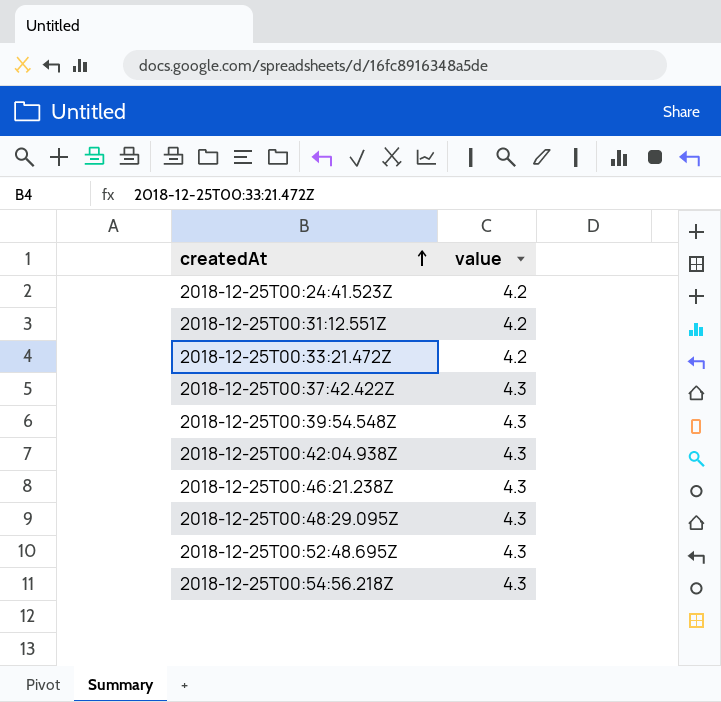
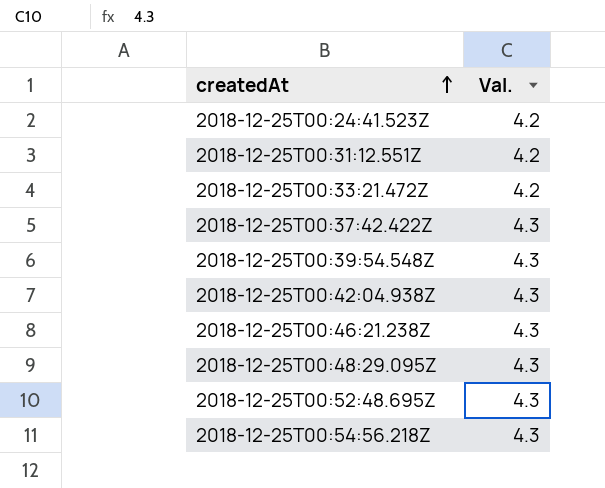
column name: value -> Val.

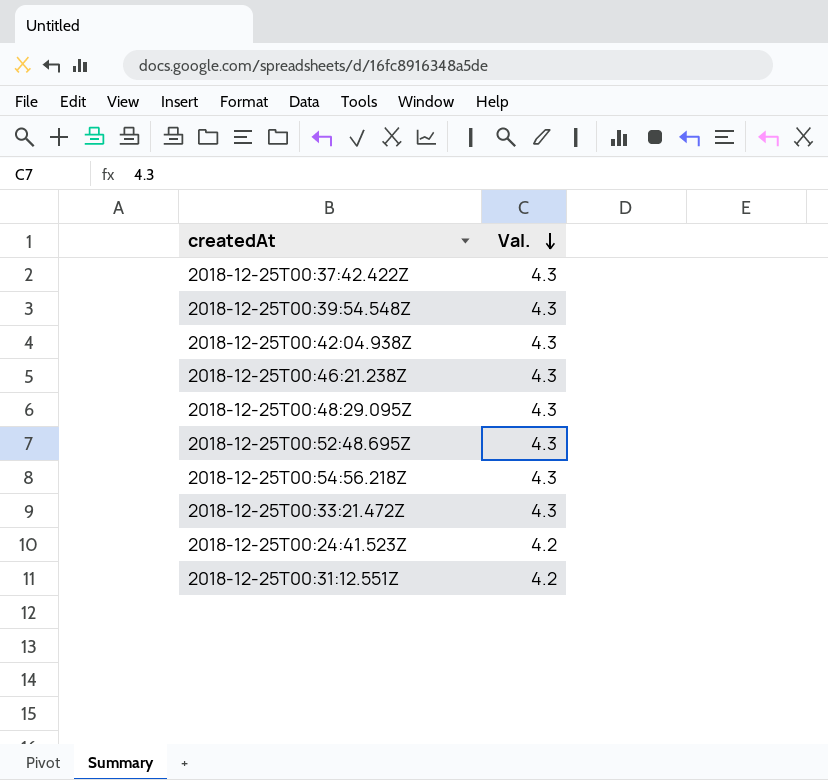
row order: createdAt ascending -> Val. descending
2018-12-25T00:33:21.472Z | Val.: 4.2 -> 4.3

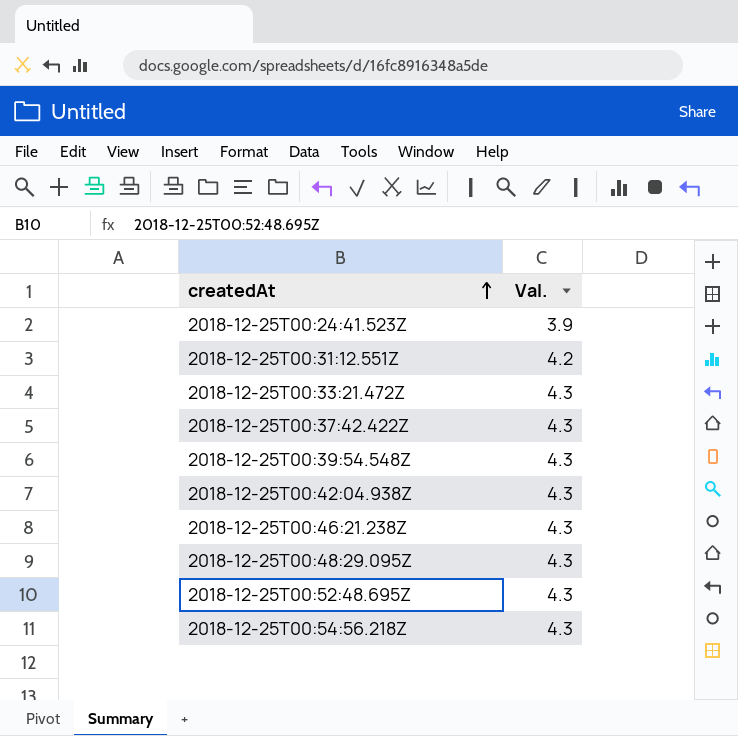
row order: Val. descending -> createdAt ascending
2018-12-25T00:24:41.523Z | Val.: 4.2 -> 3.9

